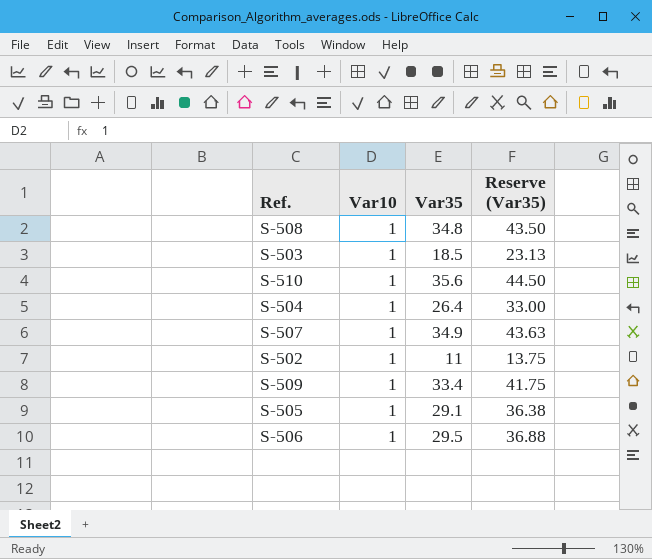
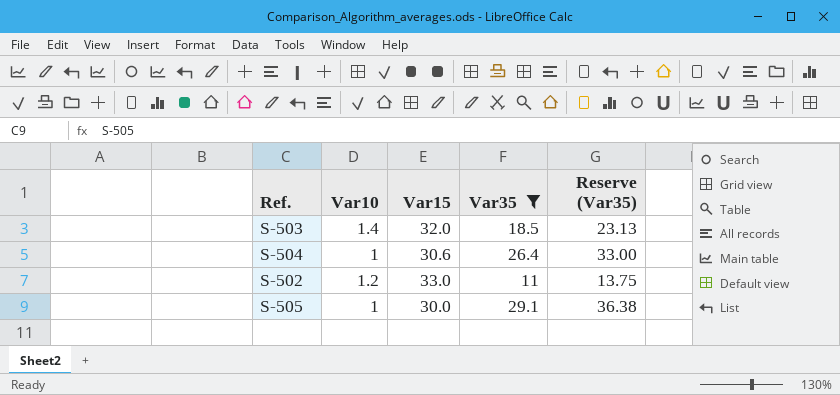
filter: none -> Var35 <= 29.1
column Var15 | position: none -> 3
S-503 | Var10: 1 -> 1.4
S-502 | Var10: 1 -> 1.2

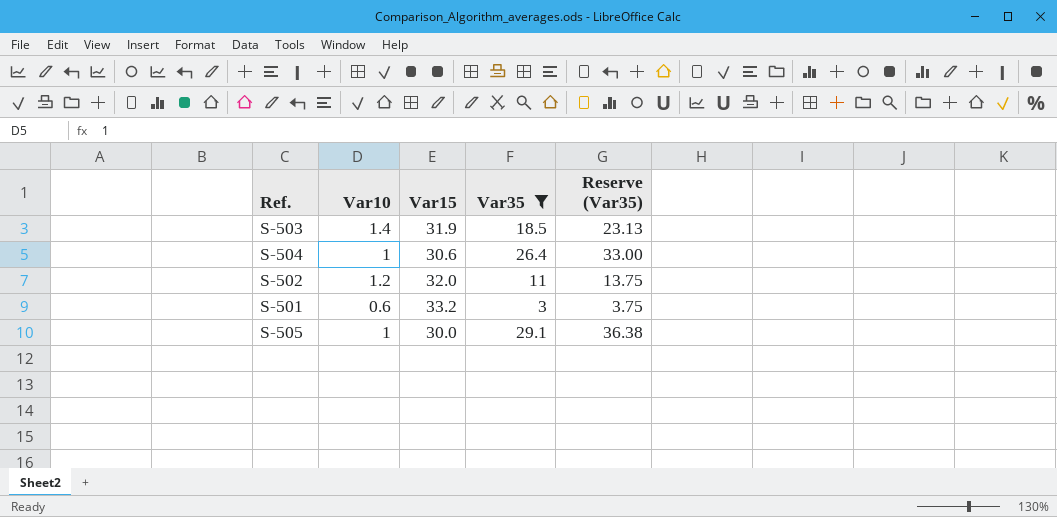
S-503 | Var15: 32.0 -> 31.9
S-502 | Var15: 33.0 -> 32.0
row S-501: none -> 0.6 | 33.2 | 3 | 3.75

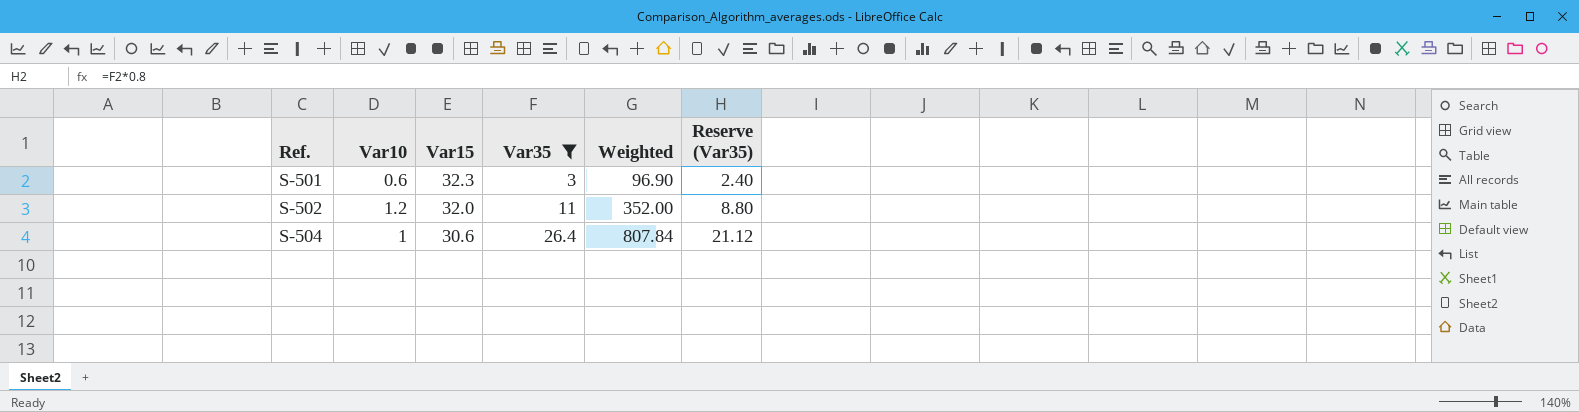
row order: none -> Ref. ascending
column Weighted | formula: none -> [Var15] * [Var35]
column Reserve (Var35) | formula: [Var35] * 1.25 -> [Var35] * 0.8
row S-503: 1.4 | 31.9 | 18.5 | 23.13 -> none
row S-505: 1 | 30.0 | 29.1 | 36.38 -> none
S-501 | Var15: 33.2 -> 32.3

